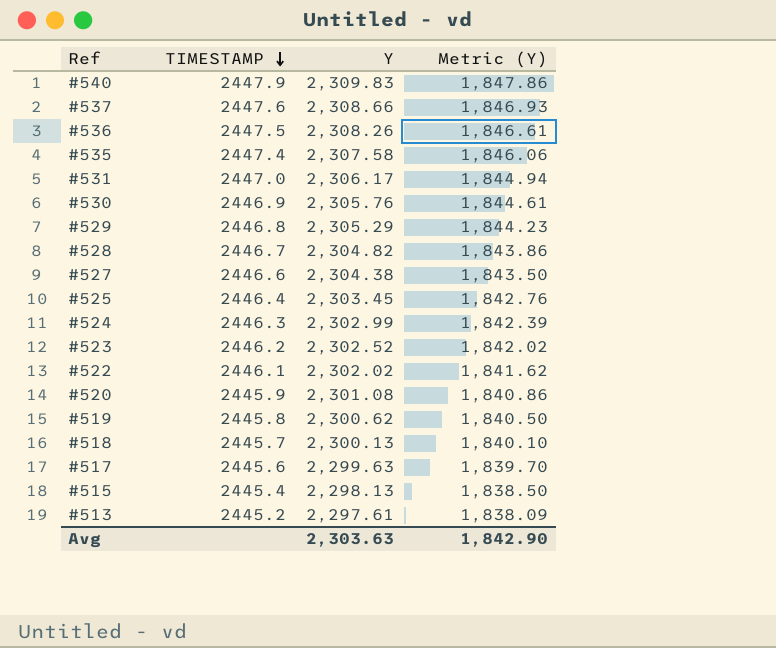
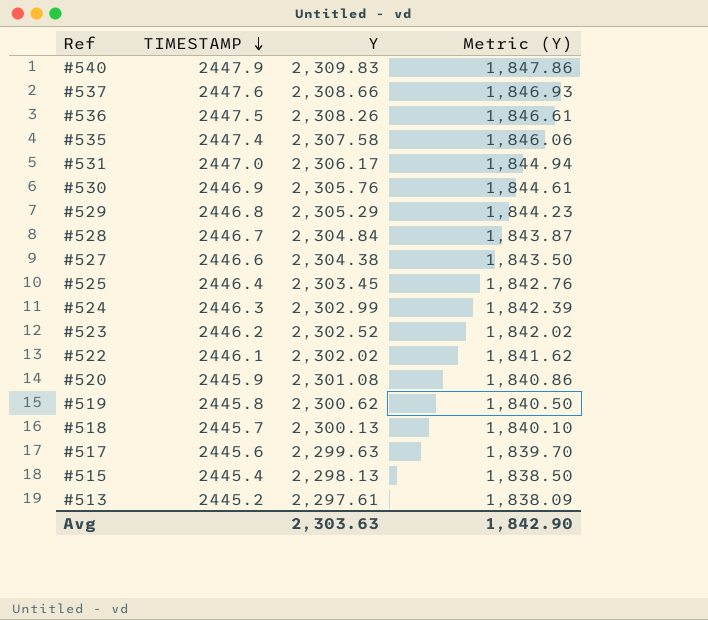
#528 | Y: 2,304.82 -> 2,304.84
#528 | Metric (Y): 1,843.86 -> 1,843.87

